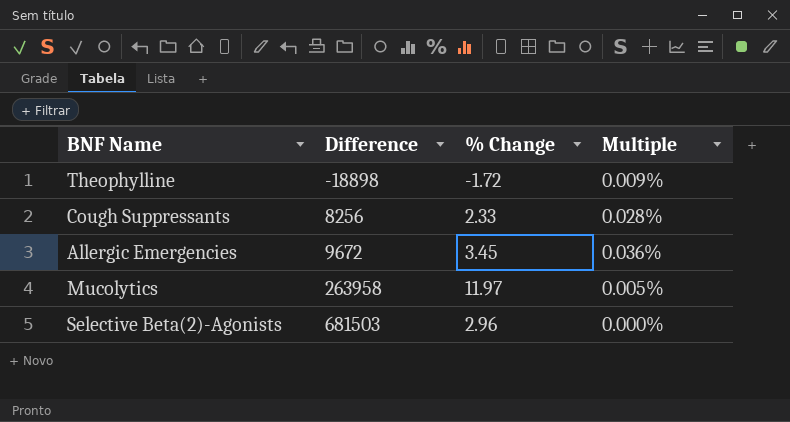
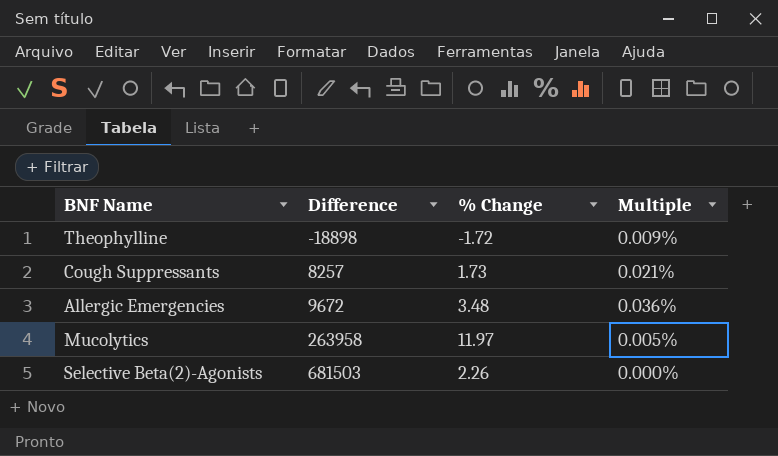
Cough Suppressants | Difference: 8256 -> 8257
Cough Suppressants | % Change: 2.33 -> 1.73
Cough Suppressants | Multiple: 0.028% -> 0.021%
Allergic Emergencies | % Change: 3.45 -> 3.48
Selective Beta(2)-Agonists | % Change: 2.96 -> 2.26

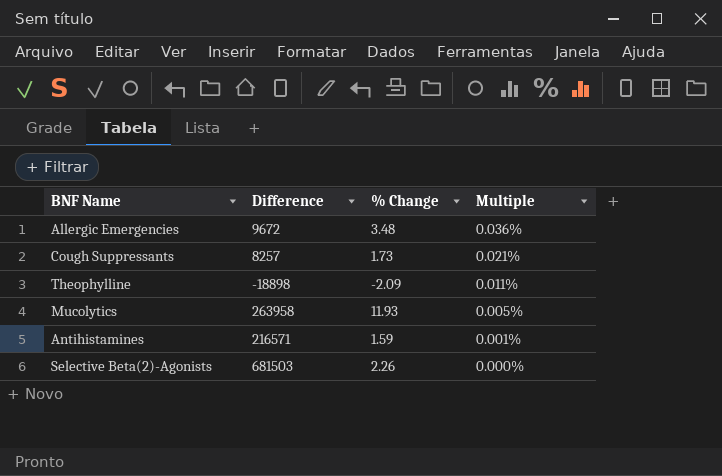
row order: Difference ascending -> Multiple descending
Theophylline | % Change: -1.72 -> -2.09
Theophylline | Multiple: 0.009% -> 0.011%
Mucolytics | % Change: 11.97 -> 11.93
row Antihistamines: none -> 216571 | 1.59 | 0.001%

